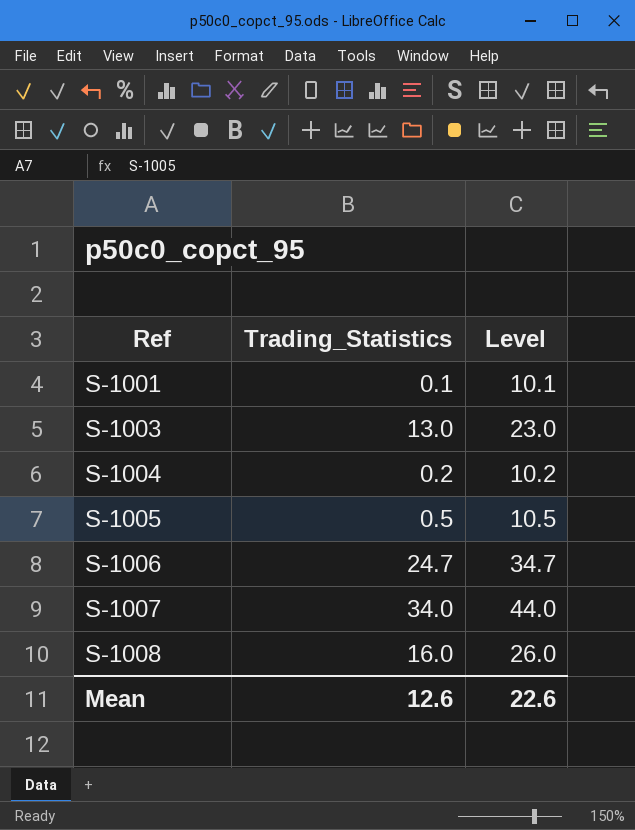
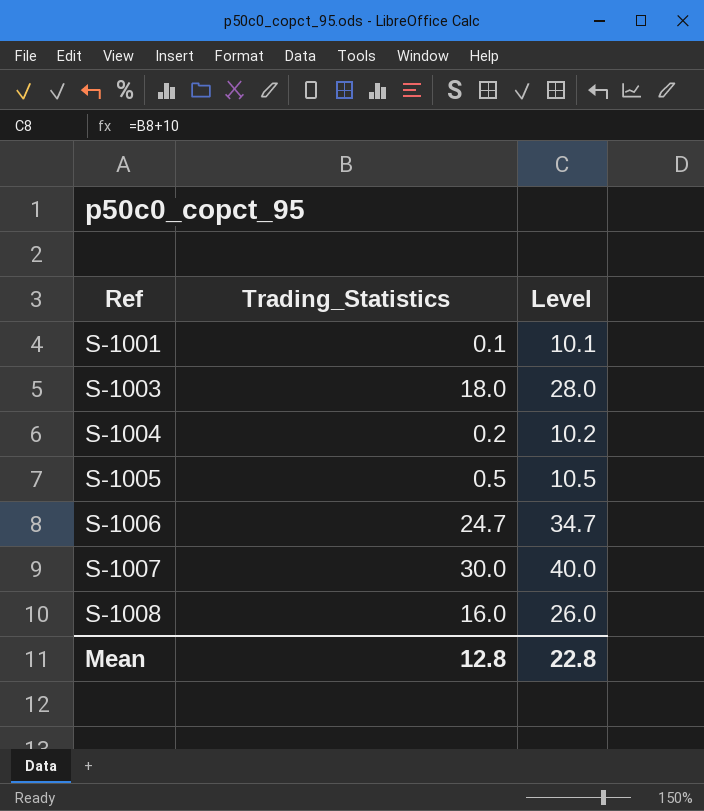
S-1003 | Trading_Statistics: 13.0 -> 18.0
S-1003 | Level: 23.0 -> 28.0
S-1007 | Trading_Statistics: 34.0 -> 30.0
S-1007 | Level: 44.0 -> 40.0
Mean | Trading_Statistics: 12.6 -> 12.8
Mean | Level: 22.6 -> 22.8

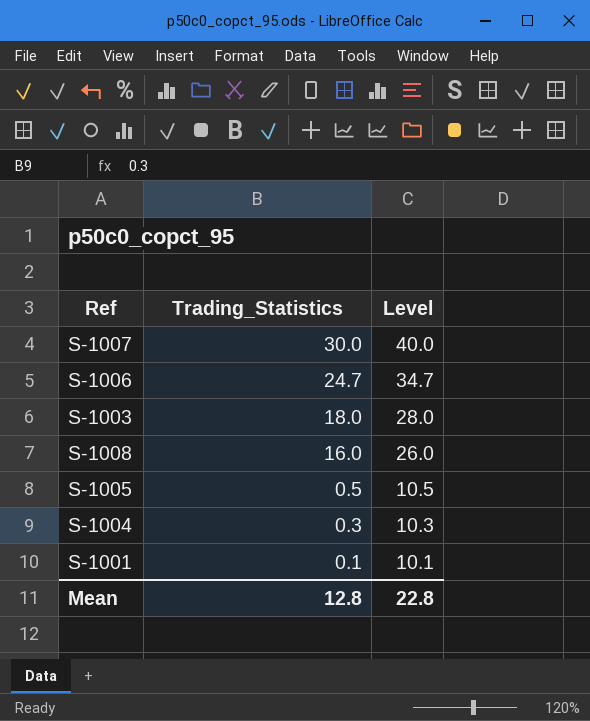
row order: Ref ascending -> Trading_Statistics descending
S-1004 | Trading_Statistics: 0.2 -> 0.3
S-1004 | Level: 10.2 -> 10.3

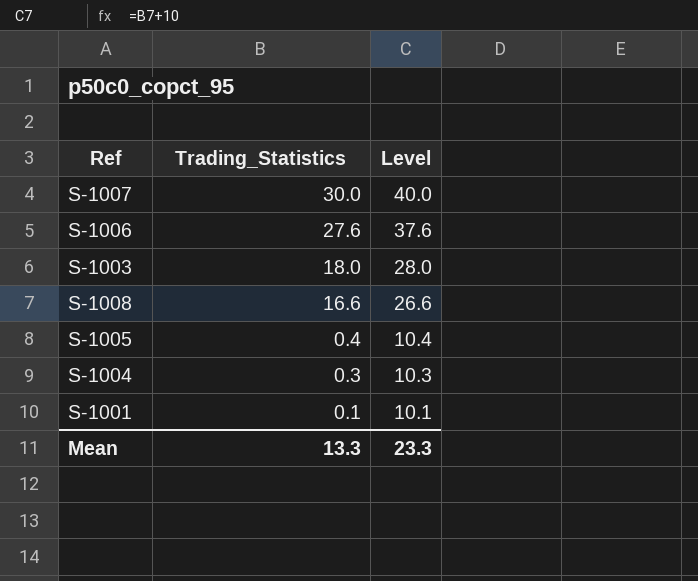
S-1006 | Trading_Statistics: 24.7 -> 27.6
S-1006 | Level: 34.7 -> 37.6
S-1008 | Trading_Statistics: 16.0 -> 16.6
S-1008 | Level: 26.0 -> 26.6
S-1005 | Trading_Statistics: 0.5 -> 0.4
S-1005 | Level: 10.5 -> 10.4
Mean | Trading_Statistics: 12.8 -> 13.3
Mean | Level: 22.8 -> 23.3

